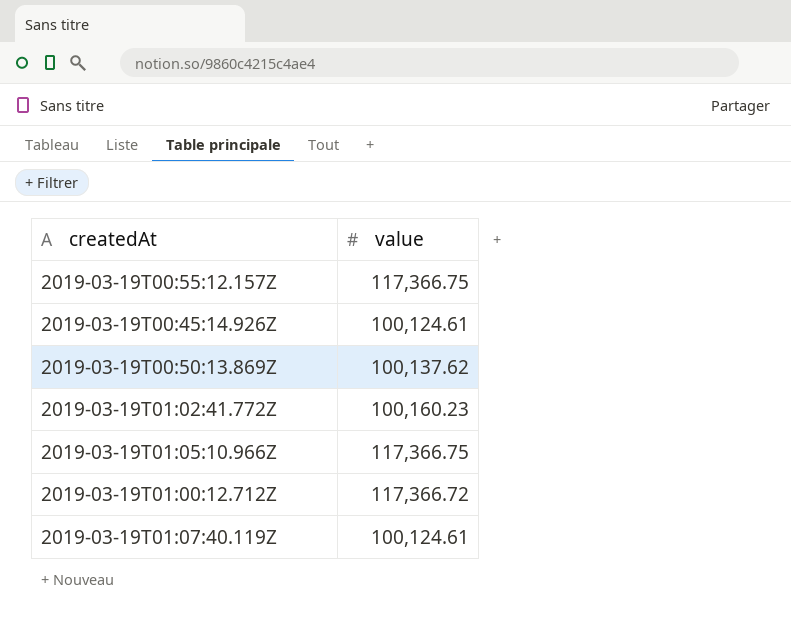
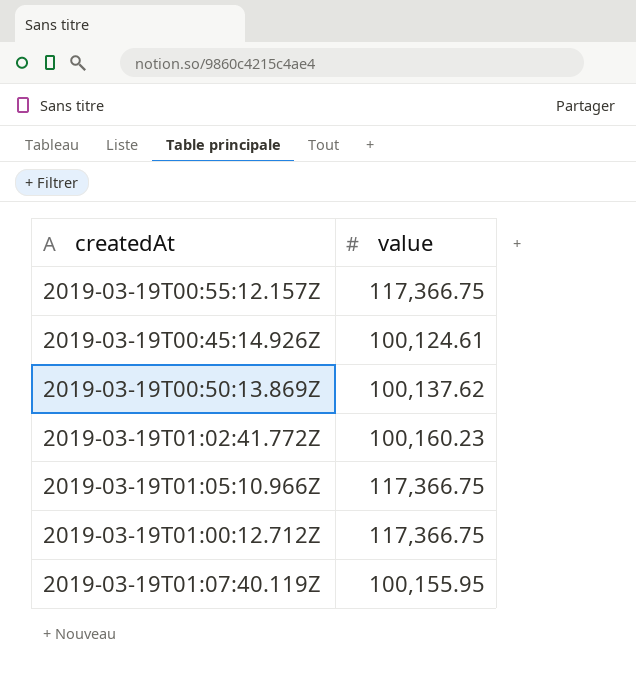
2019-03-19T01:00:12.712Z | value: 117,366.72 -> 117,366.75
2019-03-19T01:07:40.119Z | value: 100,124.61 -> 100,155.95

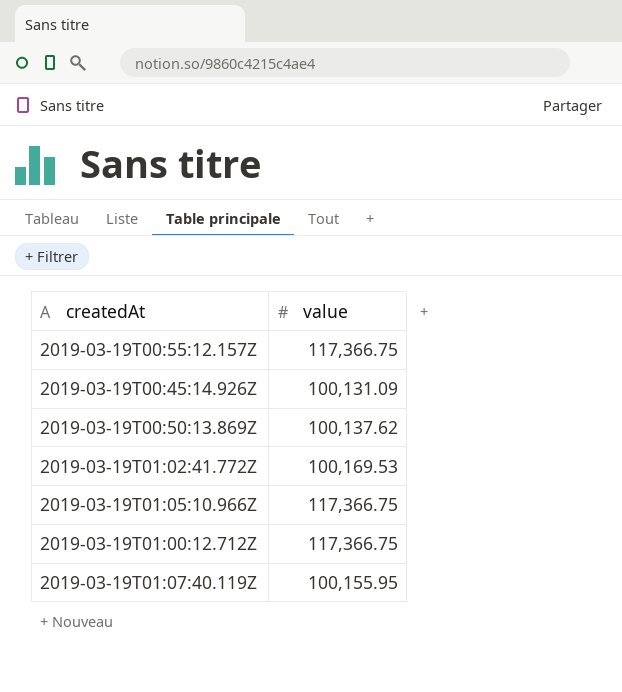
2019-03-19T00:45:14.926Z | value: 100,124.61 -> 100,131.09
2019-03-19T01:02:41.772Z | value: 100,160.23 -> 100,169.53

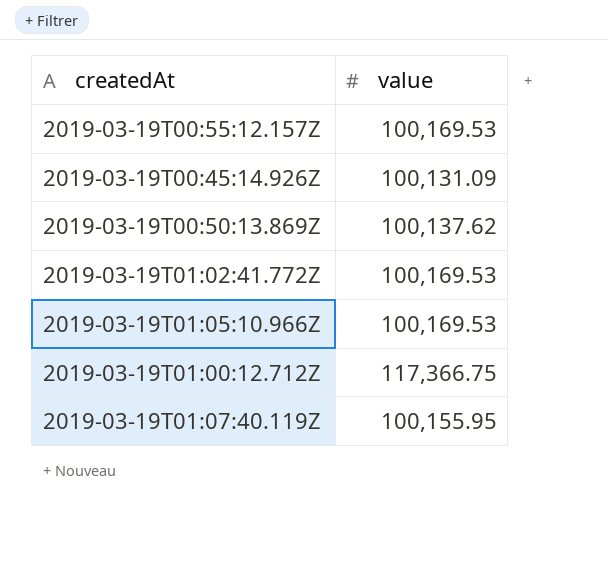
2019-03-19T00:55:12.157Z | value: 117,366.75 -> 100,169.53
2019-03-19T01:05:10.966Z | value: 117,366.75 -> 100,169.53

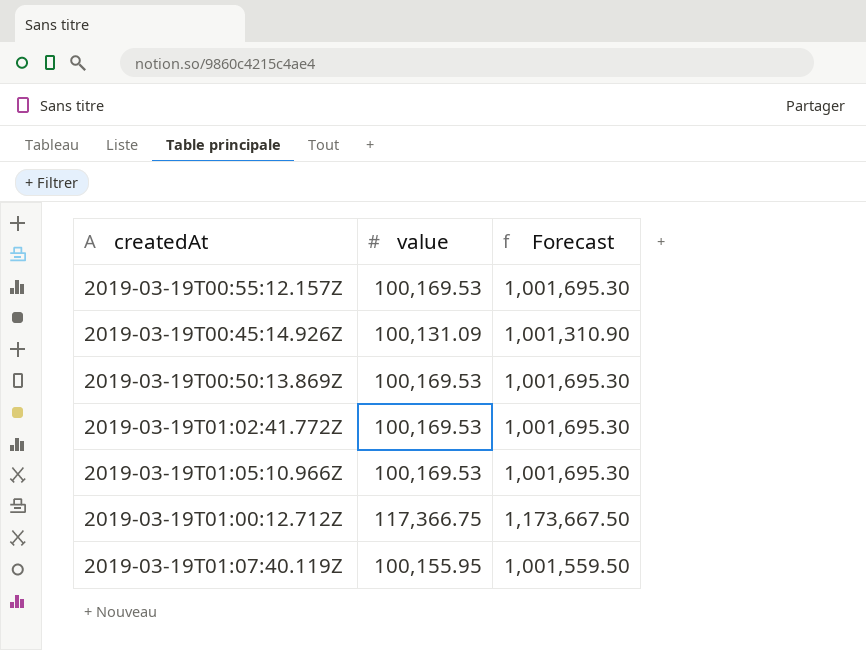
column Forecast | formula: none -> [value] * 10
2019-03-19T00:50:13.869Z | value: 100,137.62 -> 100,169.53

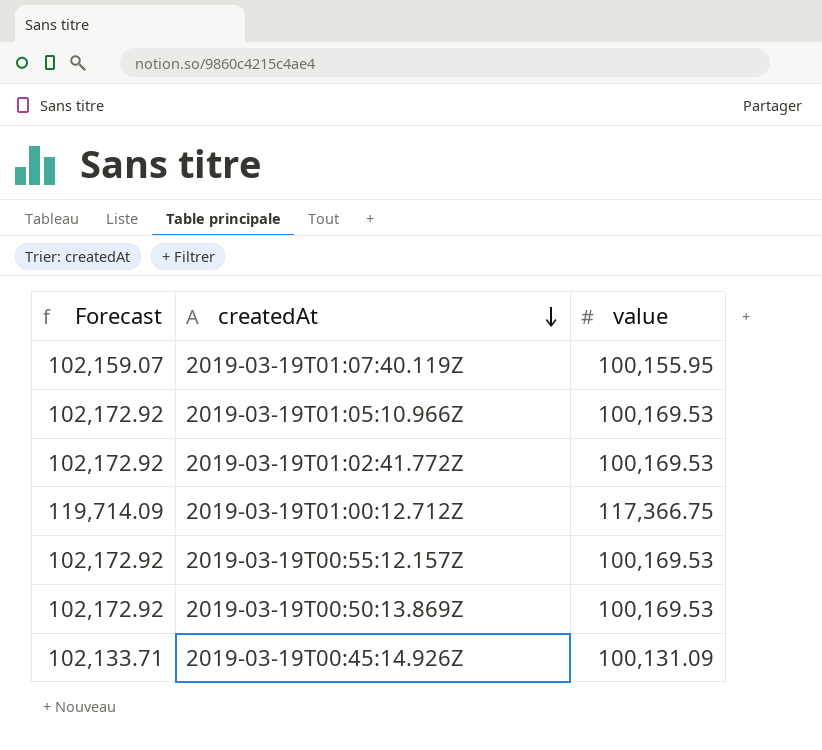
row order: none -> createdAt descending
column Forecast | formula: [value] * 10 -> [value] * 1.02
column Forecast | position: 3 -> 1

